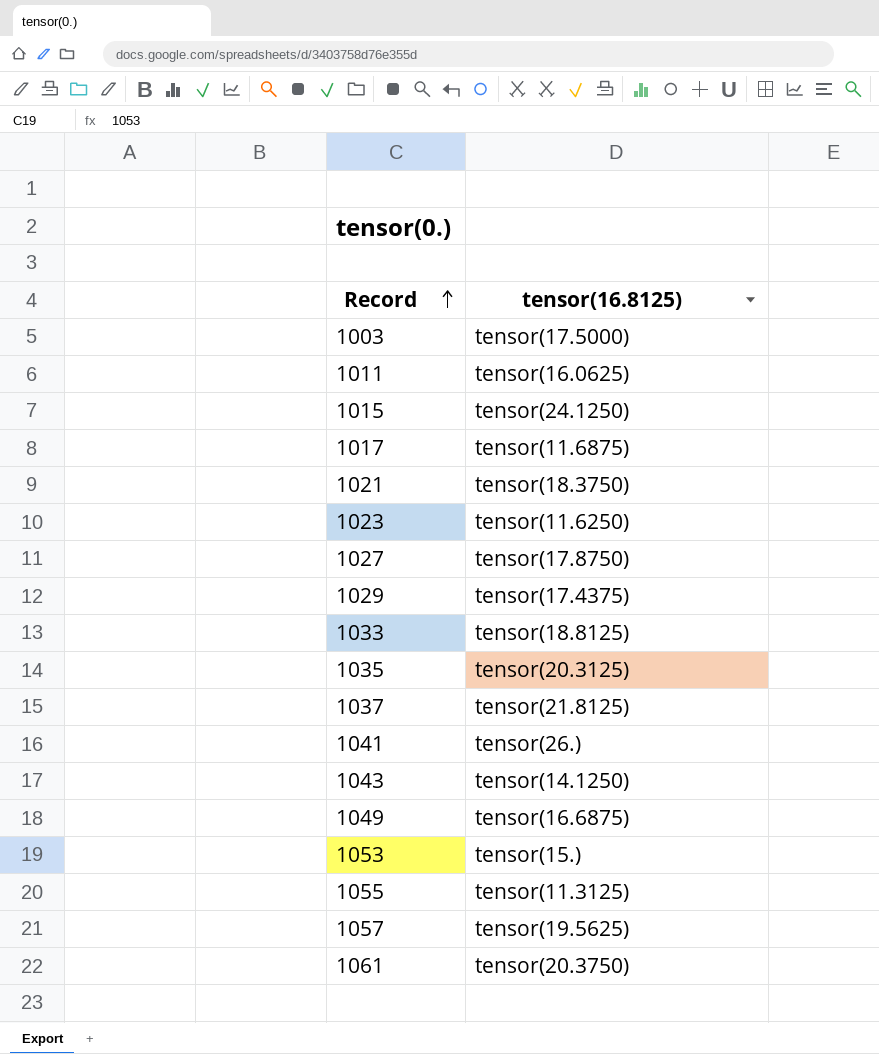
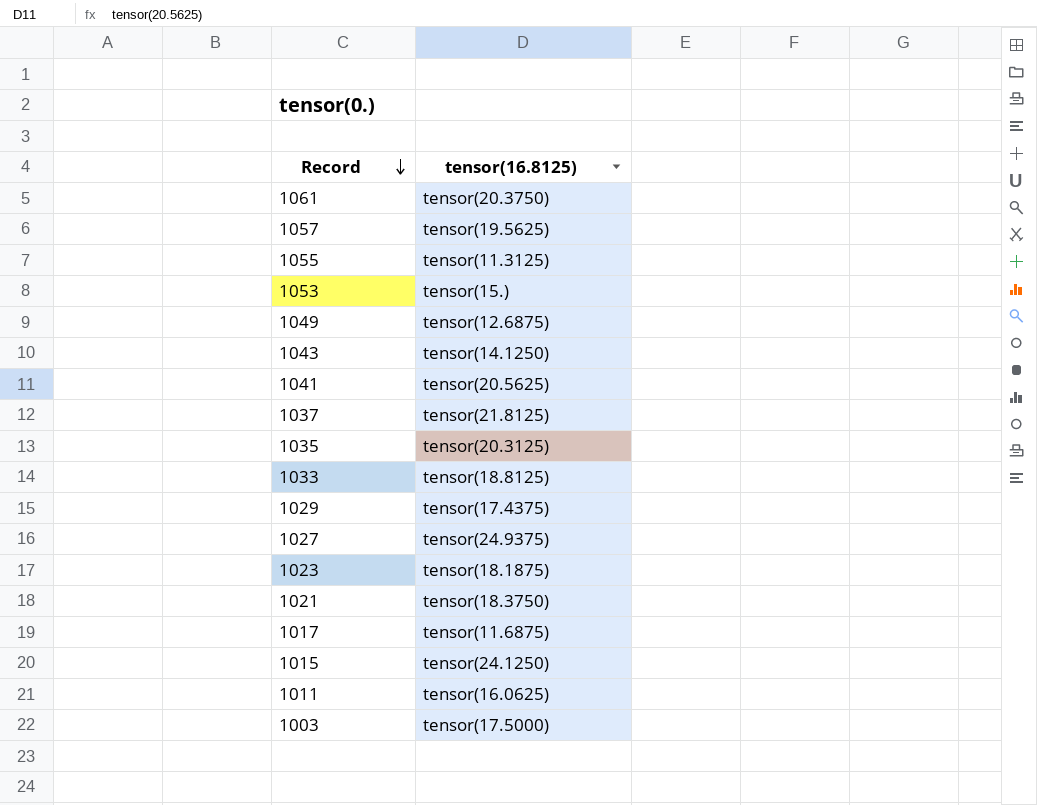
row order: Record ascending -> Record descending
1049 | tensor(16.8125): tensor(16.6875) -> tensor(12.6875)
1041 | tensor(16.8125): tensor(26.) -> tensor(20.5625)
1027 | tensor(16.8125): tensor(17.8750) -> tensor(24.9375)
1023 | tensor(16.8125): tensor(11.6250) -> tensor(18.1875)

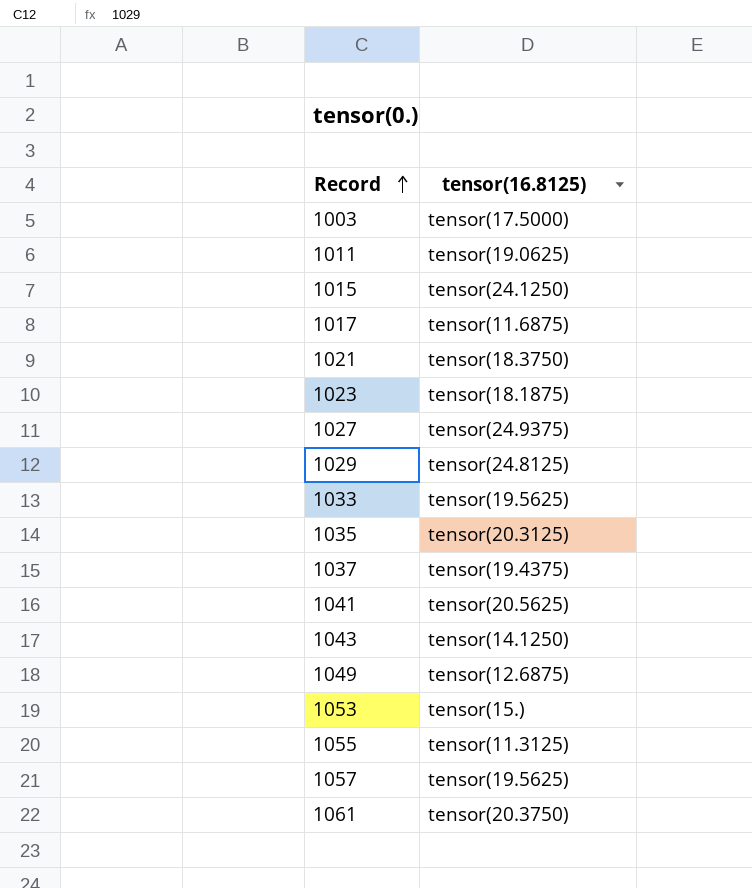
row order: Record descending -> Record ascending
1011 | tensor(16.8125): tensor(16.0625) -> tensor(19.0625)
1029 | tensor(16.8125): tensor(17.4375) -> tensor(24.8125)
1033 | tensor(16.8125): tensor(18.8125) -> tensor(19.5625)
1037 | tensor(16.8125): tensor(21.8125) -> tensor(19.4375)

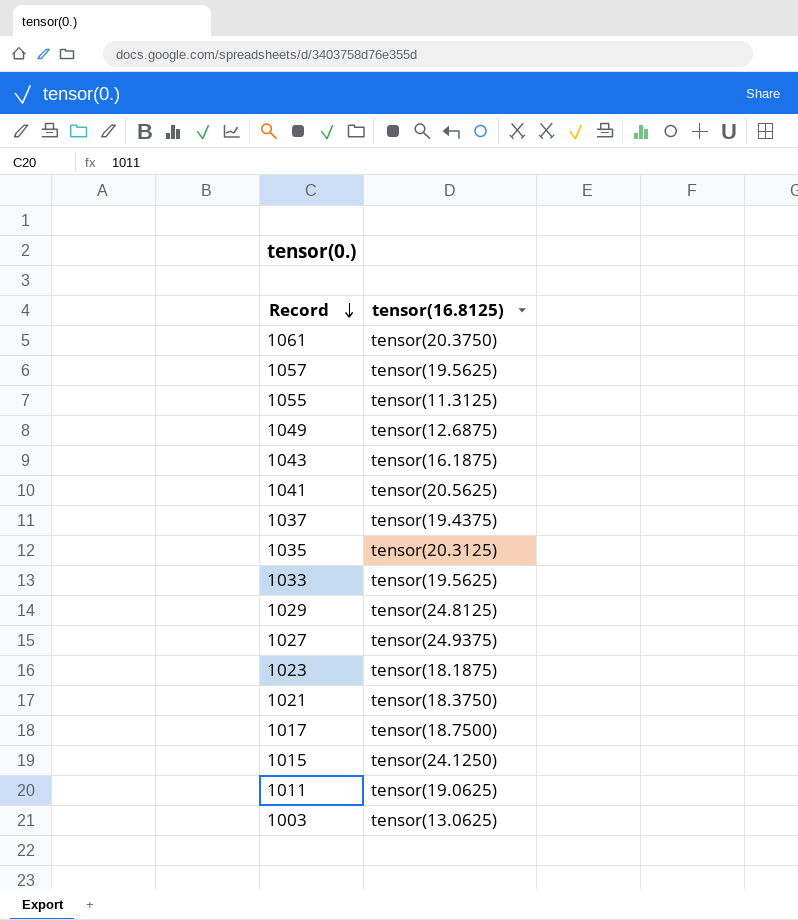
row order: Record ascending -> Record descending
row 1053: tensor(15.) -> none
1043 | tensor(16.8125): tensor(14.1250) -> tensor(16.1875)
1017 | tensor(16.8125): tensor(11.6875) -> tensor(18.7500)
1003 | tensor(16.8125): tensor(17.5000) -> tensor(13.0625)

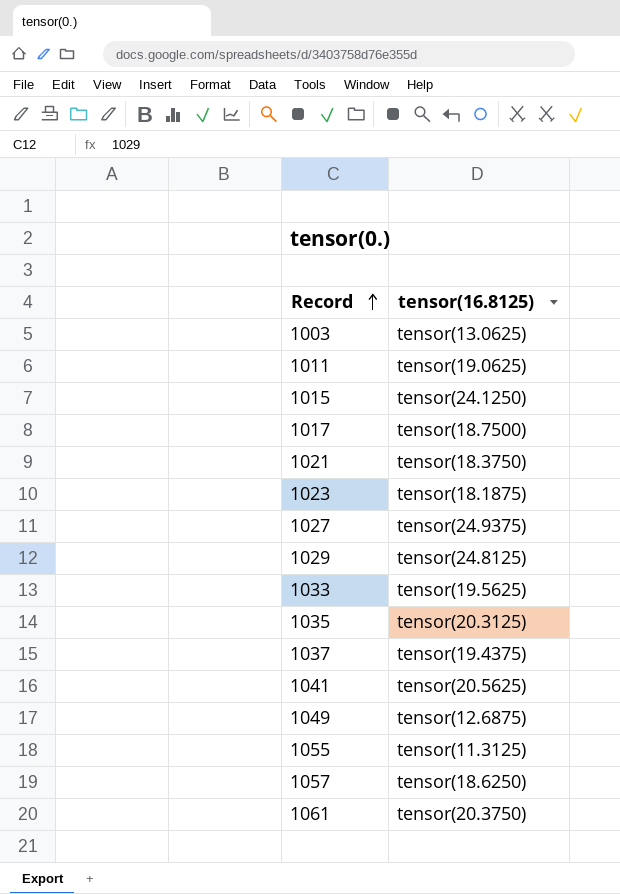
row order: Record descending -> Record ascending
row 1043: tensor(16.1875) -> none
1057 | tensor(16.8125): tensor(19.5625) -> tensor(18.6250)

